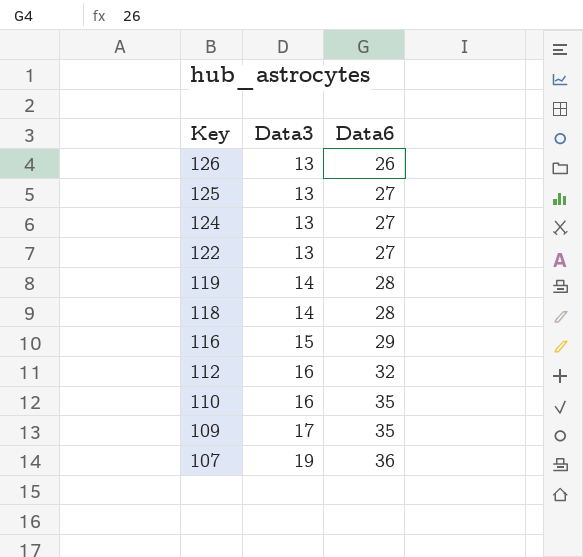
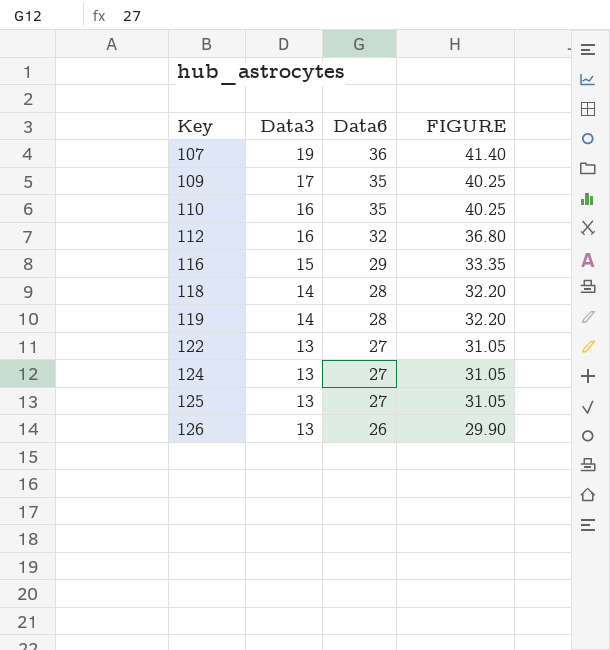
row order: Key descending -> Key ascending
column FIGURE | formula: none -> [Data6] * 1.15

